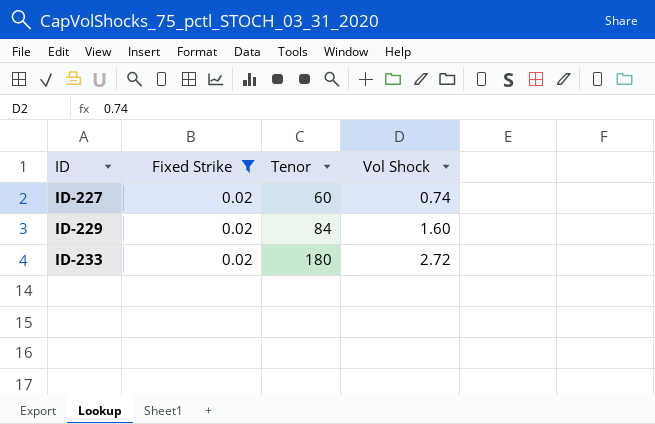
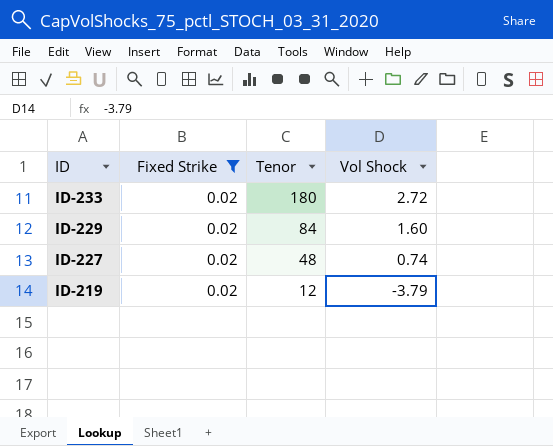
row order: ID ascending -> ID descending
ID-227 | Tenor: 60 -> 48
row ID-219: none -> 0.02 | 12 | -3.79

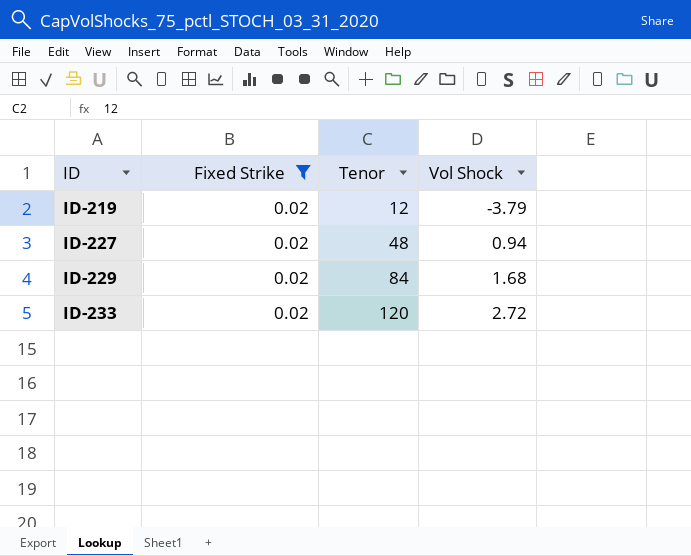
row order: ID descending -> ID ascending
ID-227 | Vol Shock: 0.74 -> 0.94
ID-229 | Vol Shock: 1.60 -> 1.68
ID-233 | Tenor: 180 -> 120

